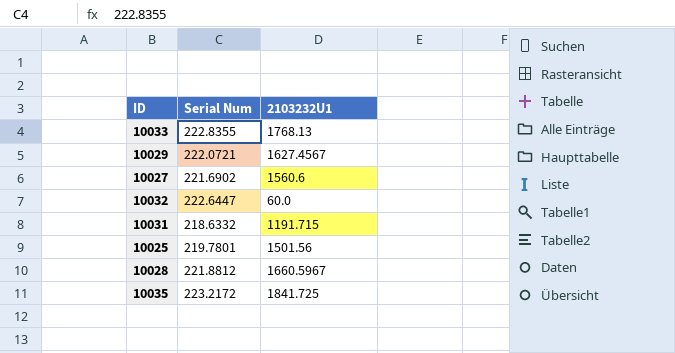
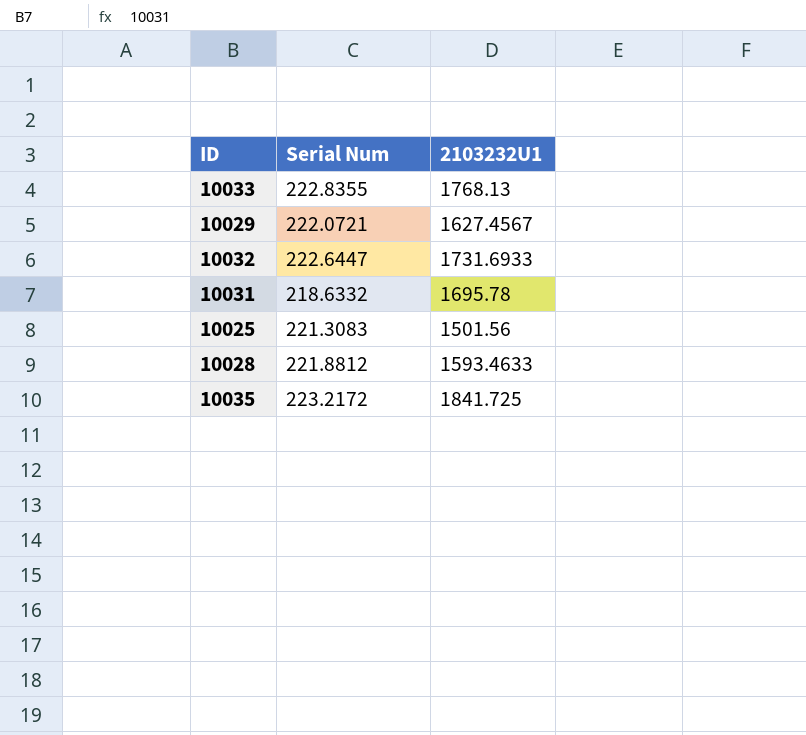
row 10027: 221.6902 | 1560.6 -> none
10032 | 2103232U1: 60.0 -> 1731.6933
10031 | 2103232U1: 1191.715 -> 1695.78
10025 | Serial Num: 219.7801 -> 221.3083
10028 | 2103232U1: 1660.5967 -> 1593.4633

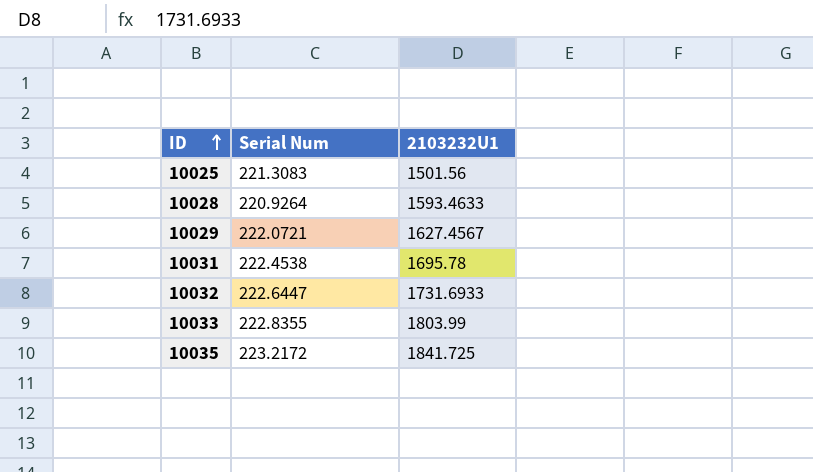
row order: none -> ID ascending
10028 | Serial Num: 221.8812 -> 220.9264
10031 | Serial Num: 218.6332 -> 222.4538
10033 | 2103232U1: 1768.13 -> 1803.99

